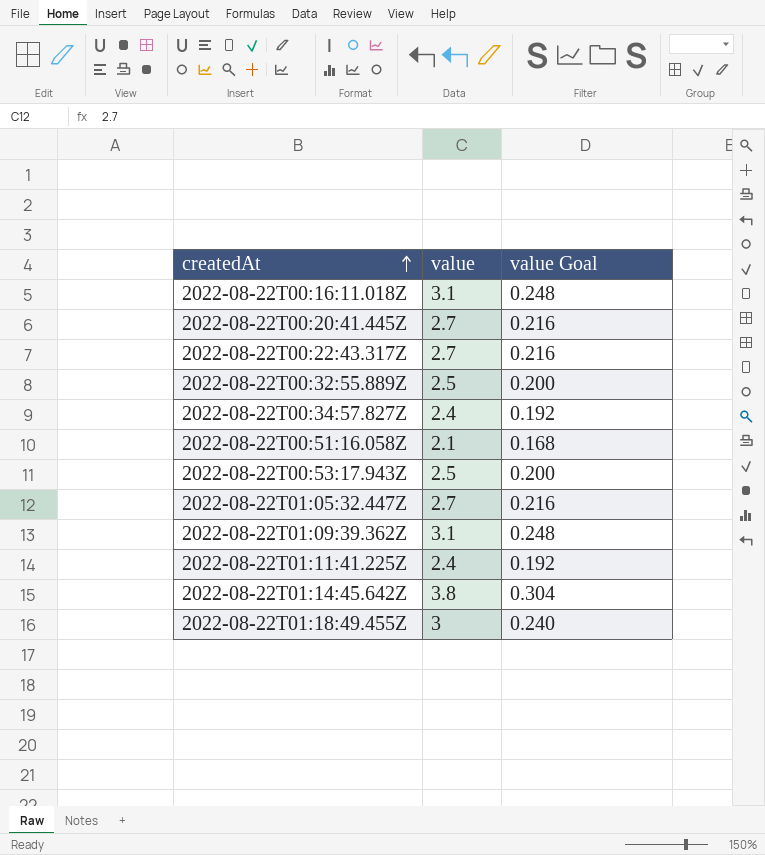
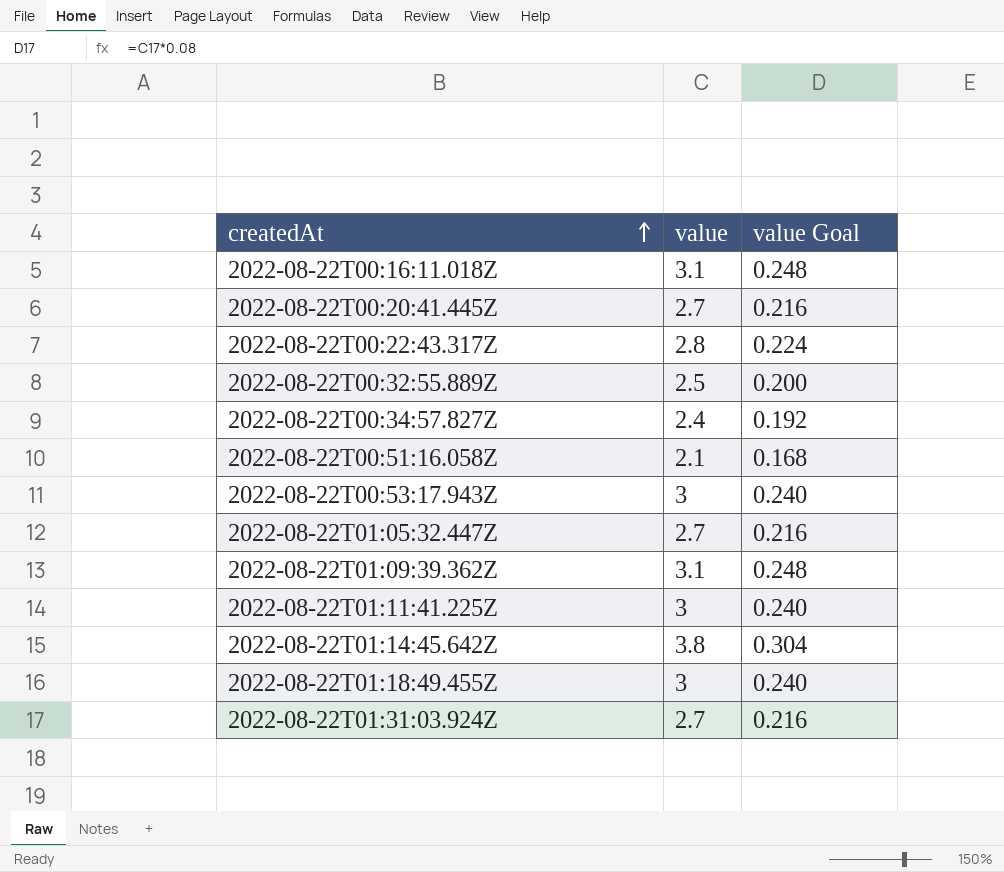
2022-08-22T00:22:43.317Z | value: 2.7 -> 2.8
2022-08-22T00:22:43.317Z | value Goal: 0.216 -> 0.224
2022-08-22T00:53:17.943Z | value: 2.5 -> 3
2022-08-22T00:53:17.943Z | value Goal: 0.200 -> 0.240
2022-08-22T01:11:41.225Z | value: 2.4 -> 3
2022-08-22T01:11:41.225Z | value Goal: 0.192 -> 0.240
row 2022-08-22T01:31:03.924Z: none -> 2.7 | 0.216

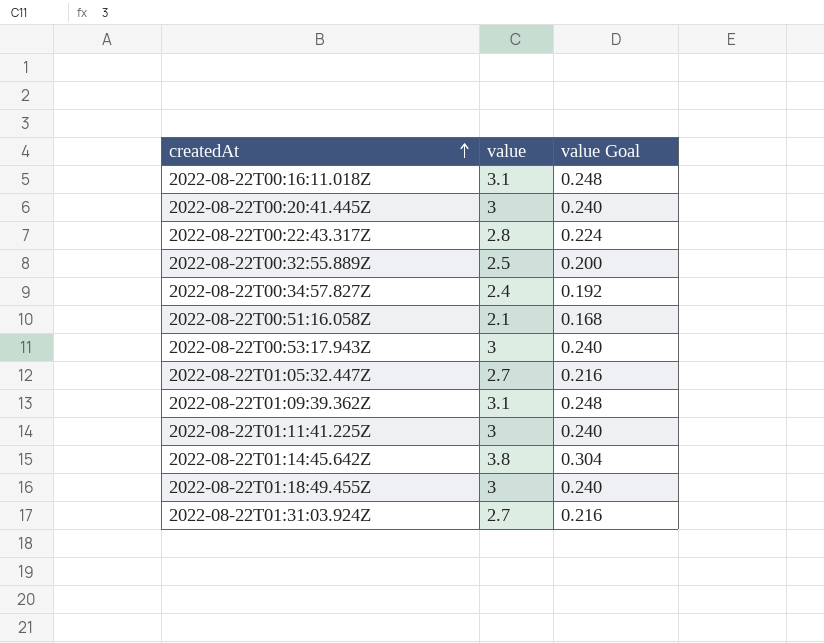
2022-08-22T00:20:41.445Z | value: 2.7 -> 3
2022-08-22T00:20:41.445Z | value Goal: 0.216 -> 0.240

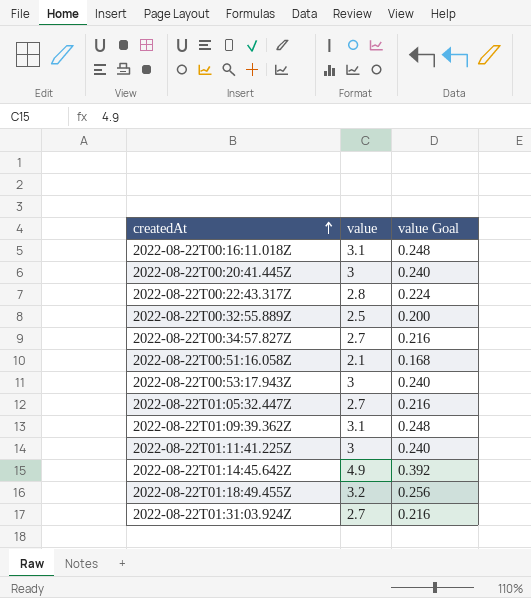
2022-08-22T00:34:57.827Z | value: 2.4 -> 2.7
2022-08-22T00:34:57.827Z | value Goal: 0.192 -> 0.216
2022-08-22T01:14:45.642Z | value: 3.8 -> 4.9
2022-08-22T01:14:45.642Z | value Goal: 0.304 -> 0.392
2022-08-22T01:18:49.455Z | value: 3 -> 3.2
2022-08-22T01:18:49.455Z | value Goal: 0.240 -> 0.256

